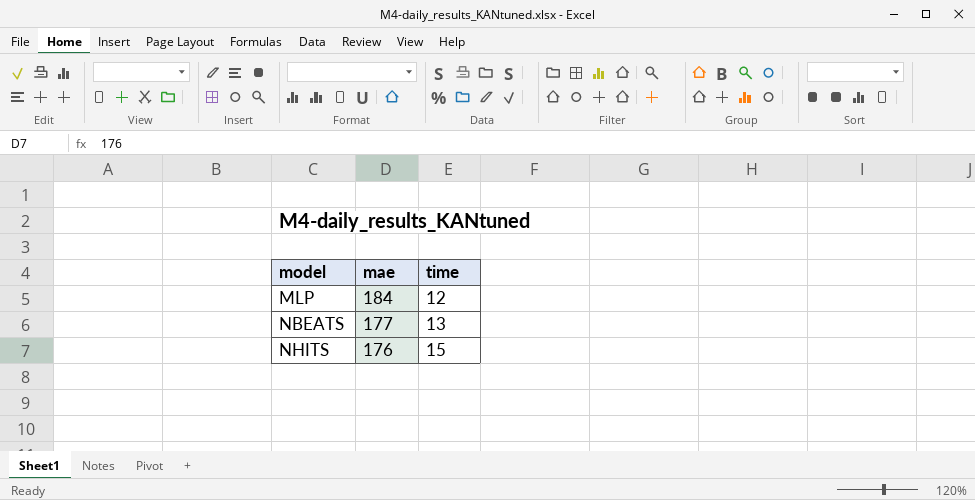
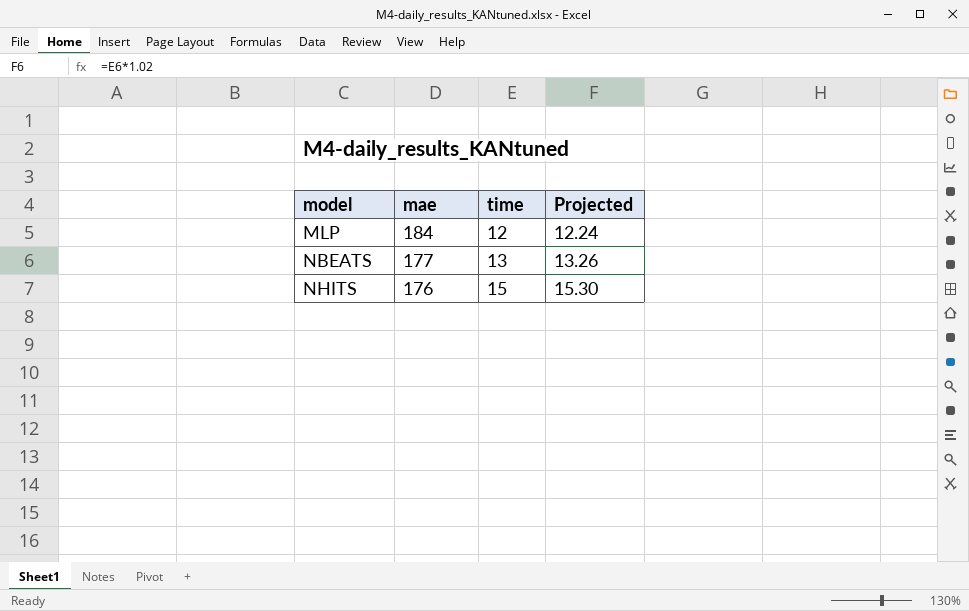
column Projected | formula: none -> [time] * 1.02

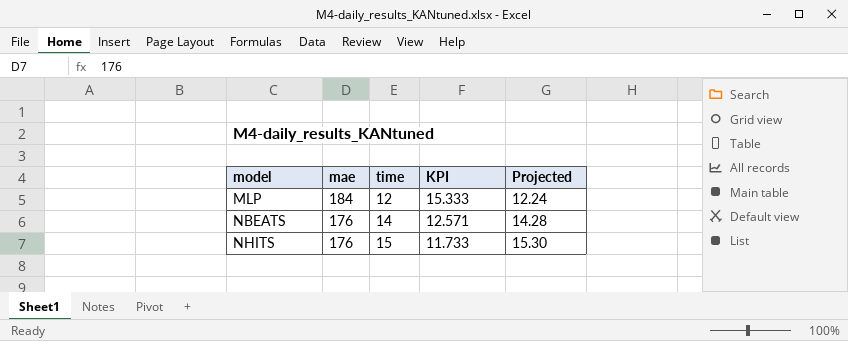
column KPI | formula: none -> [mae] / [time]
NBEATS | mae: 177 -> 176
NBEATS | time: 13 -> 14
NBEATS | Projected: 13.26 -> 14.28

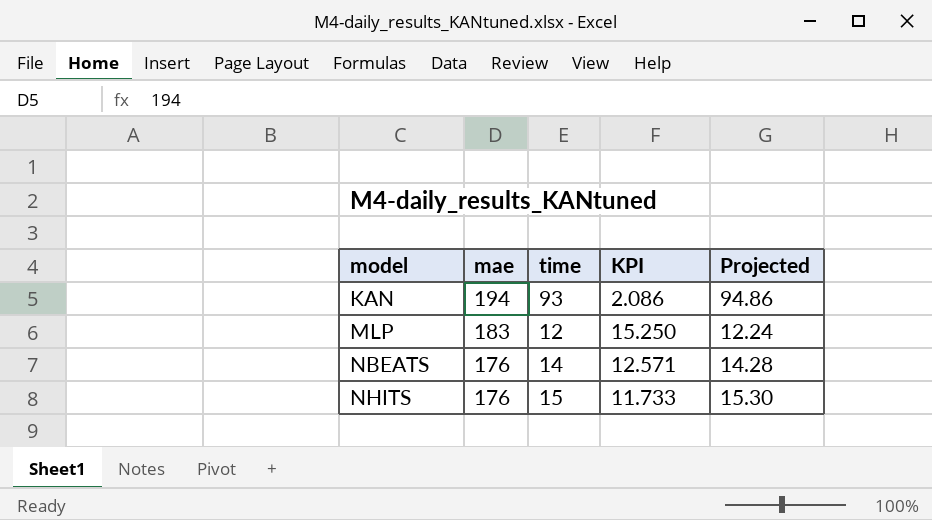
row KAN: none -> 194 | 93 | 2.086 | 94.86
MLP | mae: 184 -> 183
MLP | KPI: 15.333 -> 15.250

